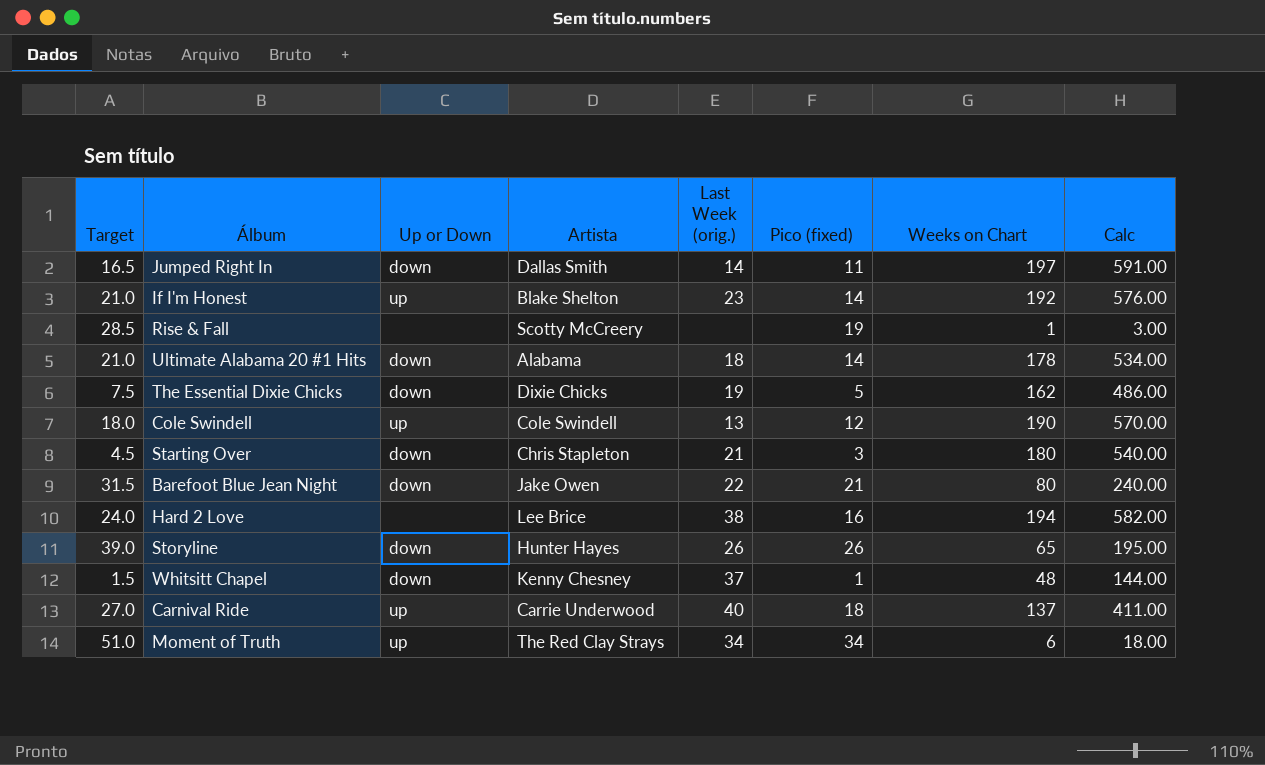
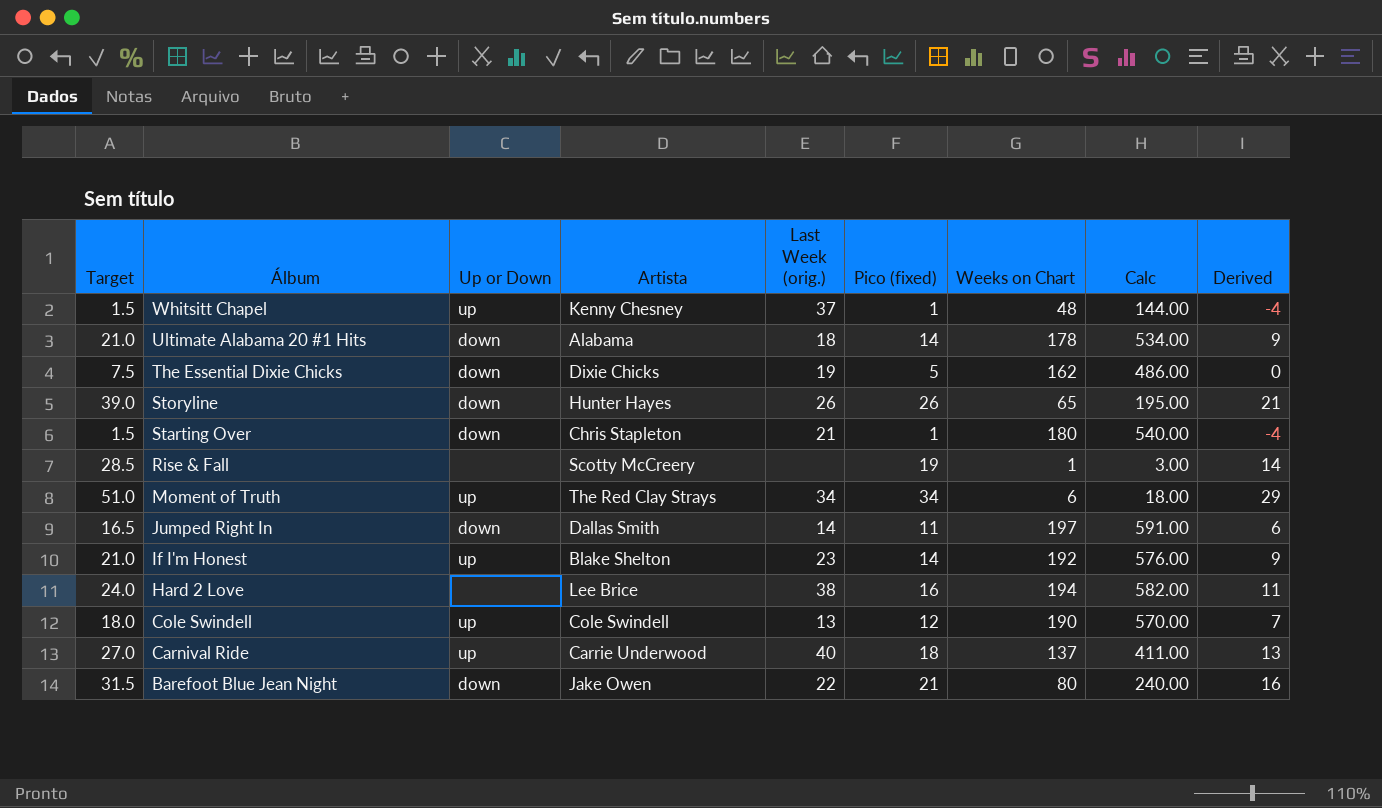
row order: none -> Álbum descending
column Derived | formula: none -> [Pico (fixed)] - 5
Whitsitt Chapel | Up or Down: down -> up
Starting Over | Target: 4.5 -> 1.5
Starting Over | Pico (fixed): 3 -> 1

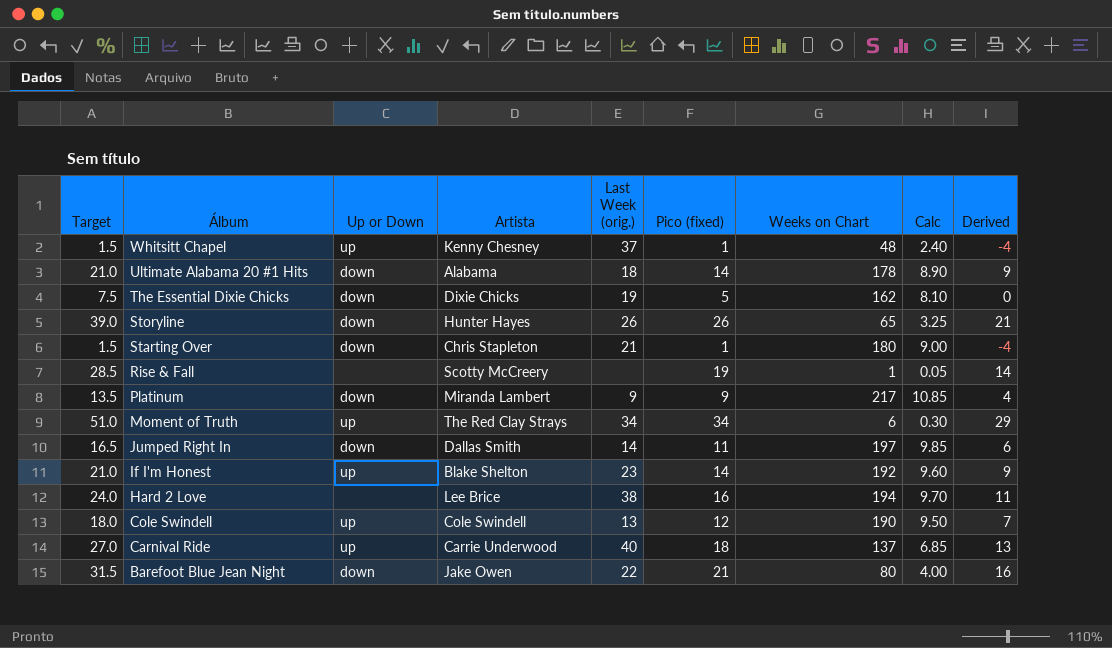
column Calc | formula: [Weeks on Chart] * 3 -> [Weeks on Chart] * 0.05
row Platinum: none -> 13.5 | down | Miranda Lambert | 9 | 9 | 217 | 10.85 | 4

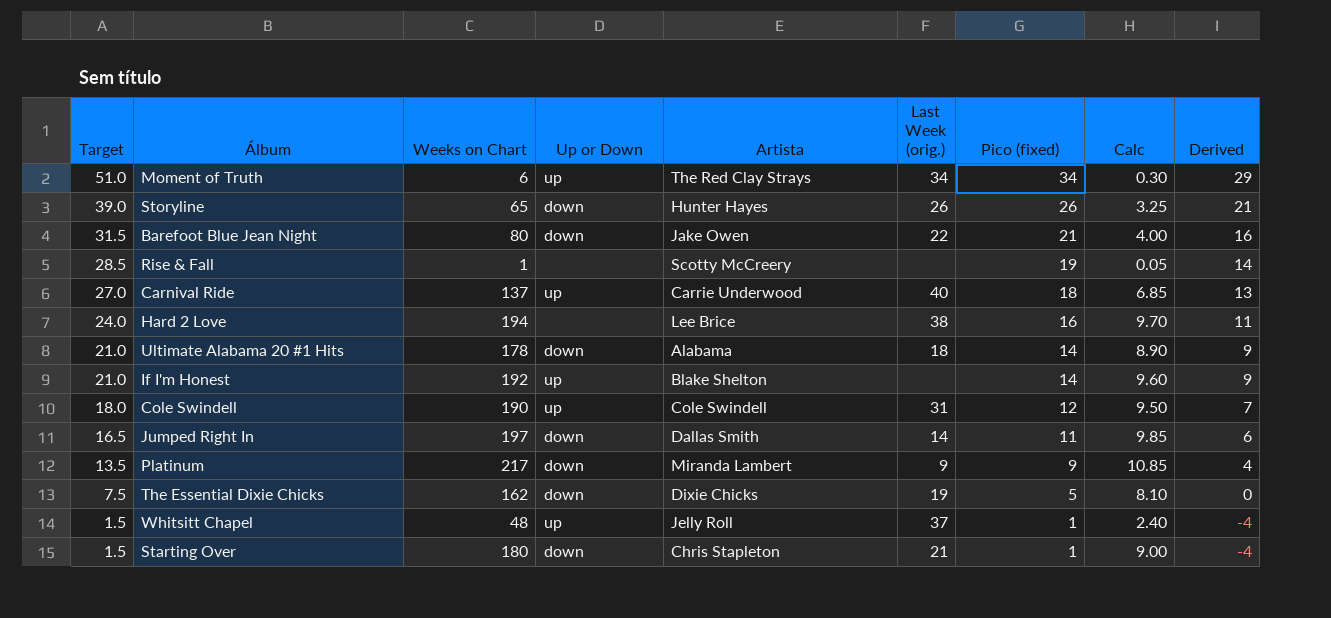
row order: Álbum descending -> Target descending
column Weeks on Chart | position: 7 -> 3
If I'm Honest | Last Week (orig.): 23 -> none
Cole Swindell | Last Week (orig.): 13 -> 31
Whitsitt Chapel | Artista: Kenny Chesney -> Jelly Roll

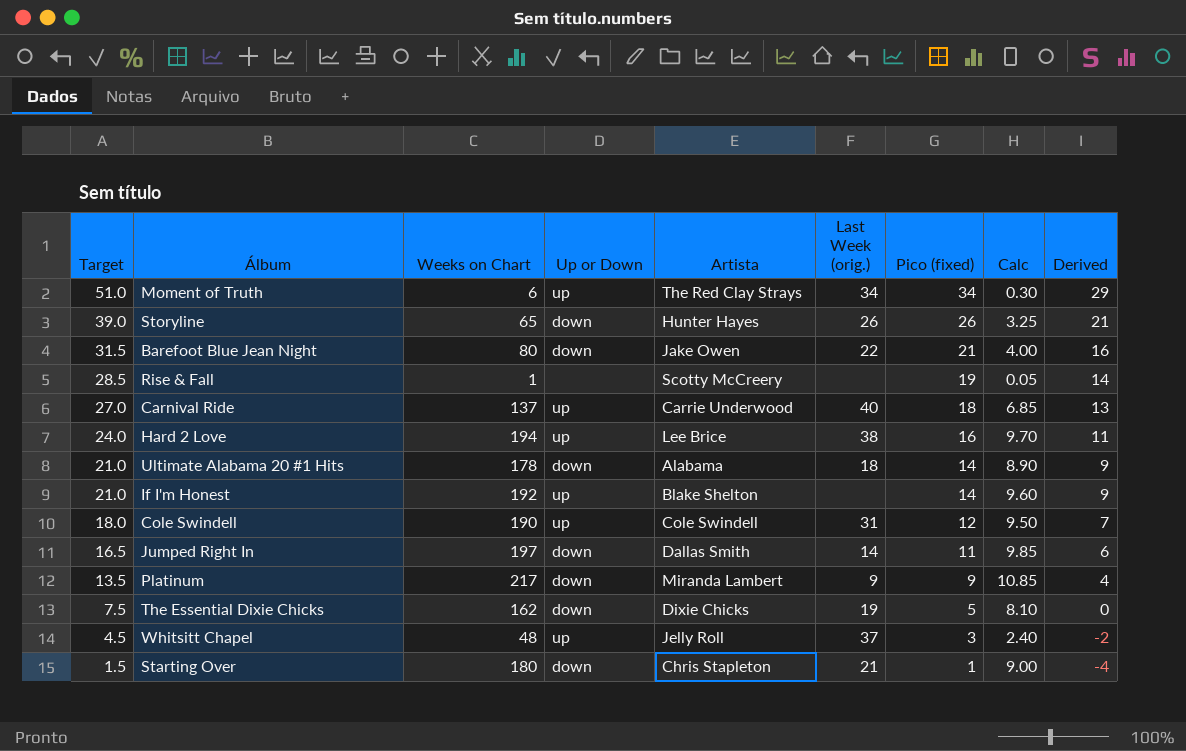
Hard 2 Love | Up or Down: none -> up
Whitsitt Chapel | Target: 1.5 -> 4.5
Whitsitt Chapel | Pico (fixed): 1 -> 3
Whitsitt Chapel | Derived: -4 -> -2

